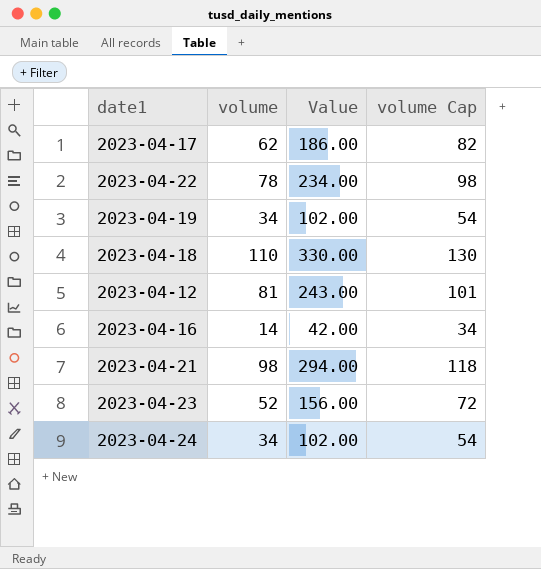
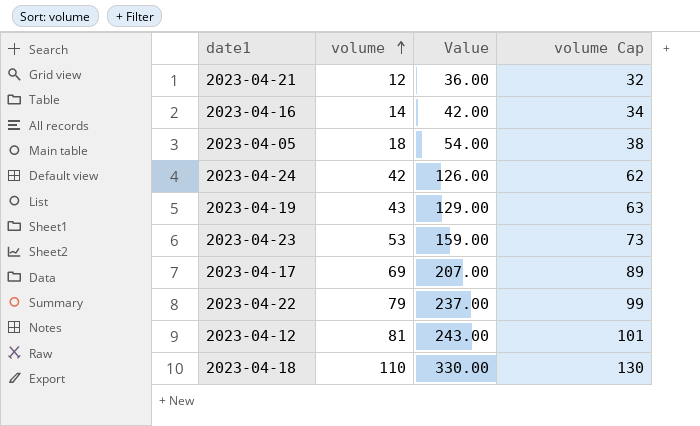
row order: none -> volume ascending
2023-04-21 | volume: 98 -> 12
2023-04-21 | Value: 294.00 -> 36.00
2023-04-21 | volume Cap: 118 -> 32
row 2023-04-05: none -> 18 | 54.00 | 38
2023-04-24 | volume: 34 -> 42
2023-04-24 | Value: 102.00 -> 126.00
2023-04-24 | volume Cap: 54 -> 62
2023-04-19 | volume: 34 -> 43
2023-04-19 | Value: 102.00 -> 129.00
2023-04-19 | volume Cap: 54 -> 63
2023-04-23 | volume: 52 -> 53
2023-04-23 | Value: 156.00 -> 159.00
2023-04-23 | volume Cap: 72 -> 73
2023-04-17 | volume: 62 -> 69
2023-04-17 | Value: 186.00 -> 207.00
2023-04-17 | volume Cap: 82 -> 89
2023-04-22 | volume: 78 -> 79
2023-04-22 | Value: 234.00 -> 237.00
2023-04-22 | volume Cap: 98 -> 99

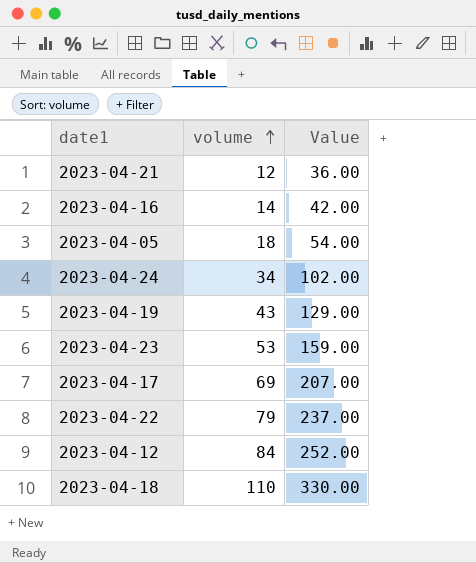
column volume Cap | formula: [volume] + 20 -> none
2023-04-24 | volume: 42 -> 34
2023-04-24 | Value: 126.00 -> 102.00
2023-04-12 | volume: 81 -> 84
2023-04-12 | Value: 243.00 -> 252.00

